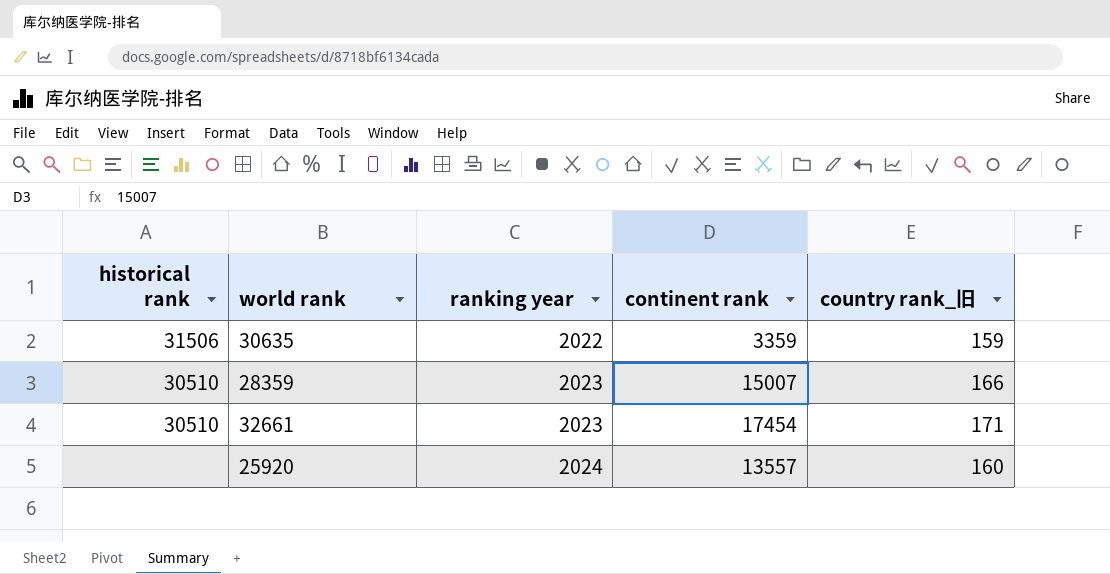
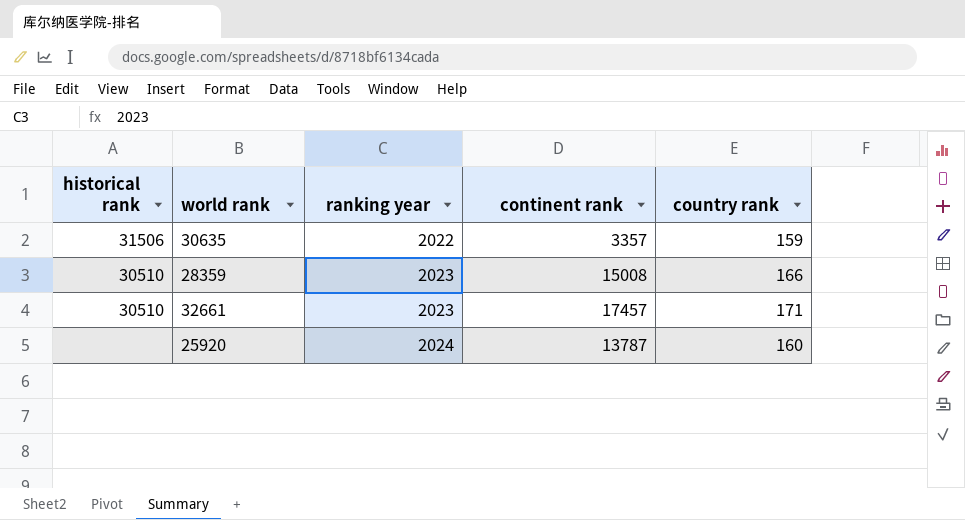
column name: country rank_旧 -> country rank
30635 | continent rank: 3359 -> 3357
28359 | continent rank: 15007 -> 15008
32661 | continent rank: 17454 -> 17457
25920 | continent rank: 13557 -> 13787

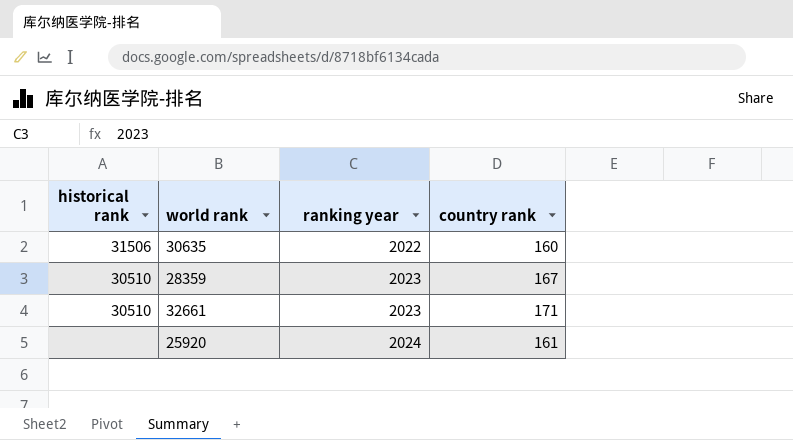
column continent rank | position: 4 -> none
30635 | country rank: 159 -> 160
28359 | country rank: 166 -> 167
25920 | country rank: 160 -> 161

